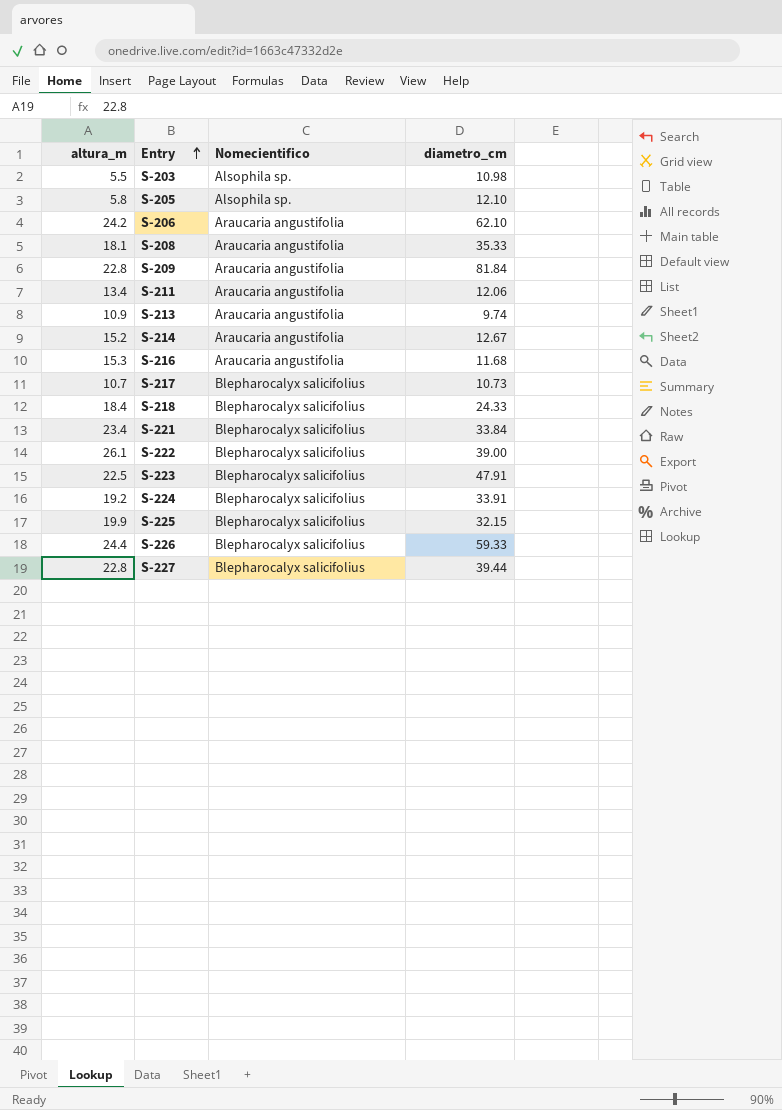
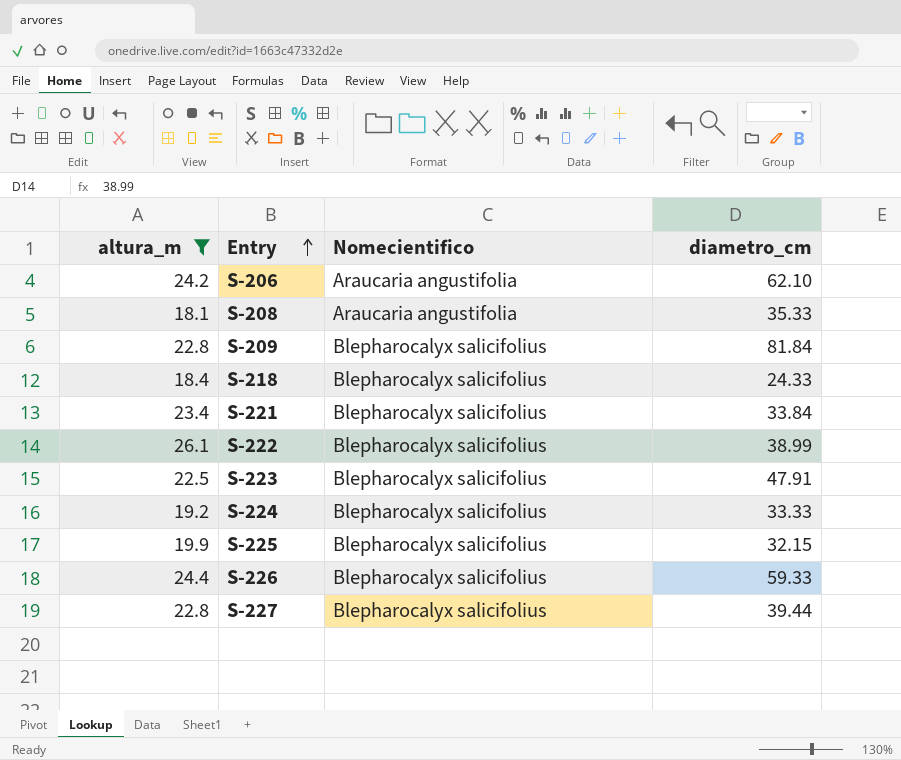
filter: none -> altura_m >= 18.1
S-209 | Nomecientifico: Araucaria angustifolia -> Blepharocalyx salicifolius
S-222 | diametro_cm: 39.00 -> 38.99
S-224 | diametro_cm: 33.91 -> 33.33

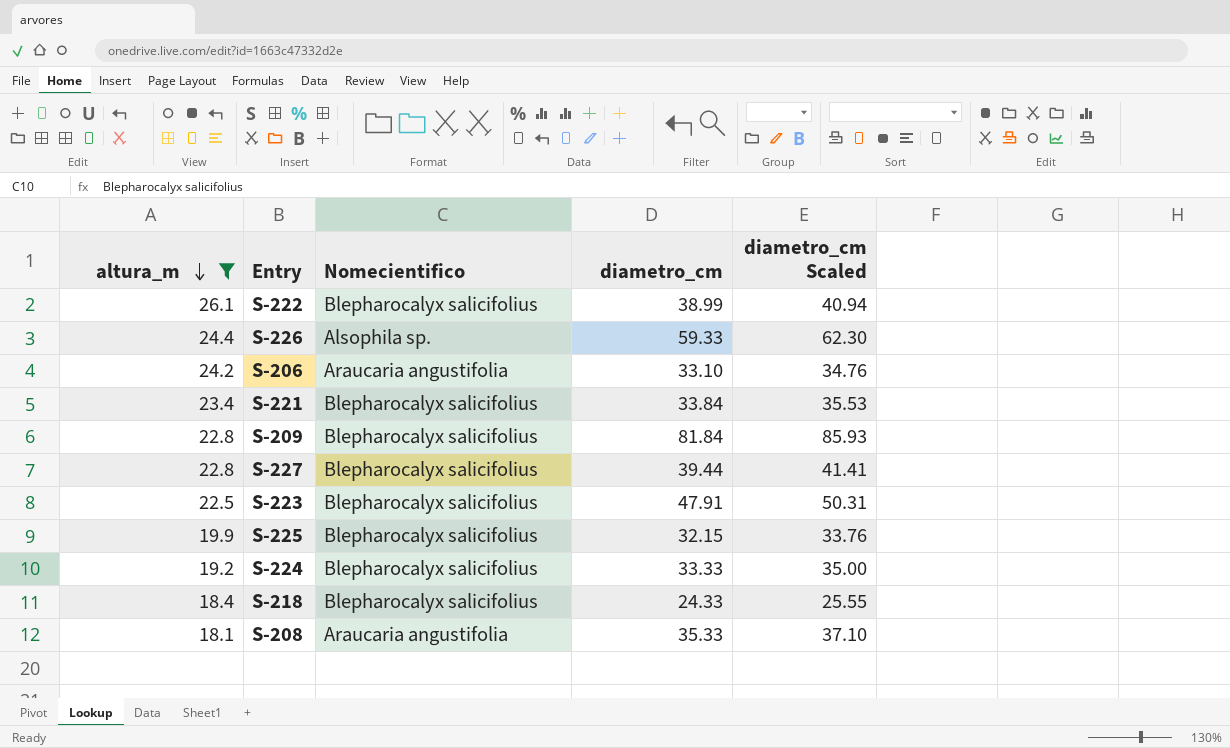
row order: Entry ascending -> altura_m descending
column diametro_cm Scaled | formula: none -> [diametro_cm] * 1.05
S-226 | Nomecientifico: Blepharocalyx salicifolius -> Alsophila sp.
S-206 | diametro_cm: 62.10 -> 33.10

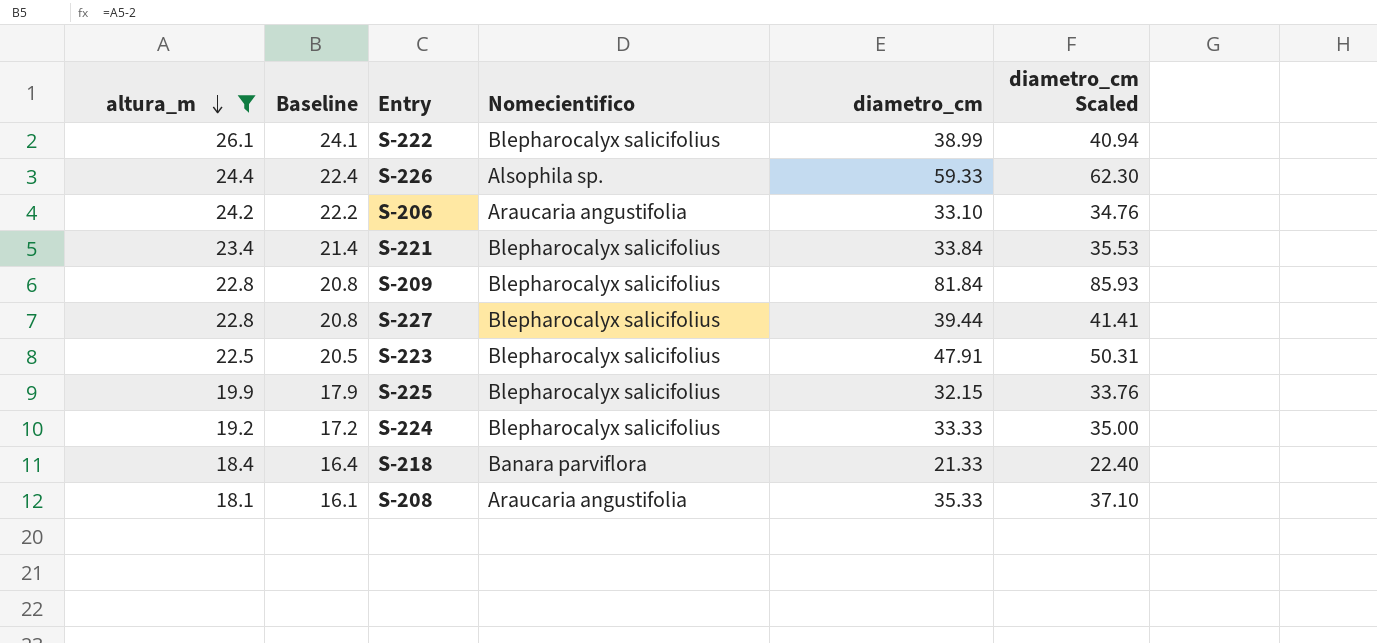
column Baseline | formula: none -> [altura_m] - 2
S-218 | Nomecientifico: Blepharocalyx salicifolius -> Banara parviflora
S-218 | diametro_cm: 24.33 -> 21.33
S-218 | diametro_cm Scaled: 25.55 -> 22.40

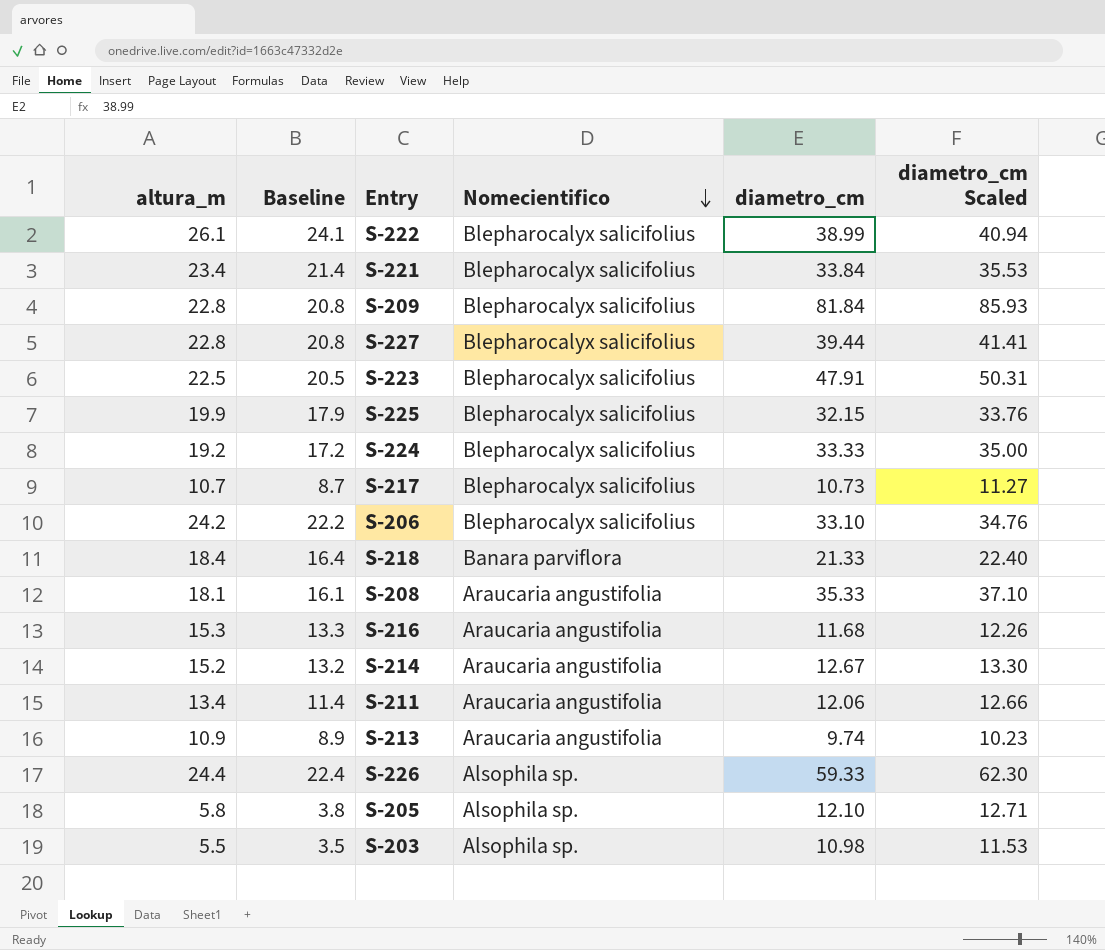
filter: altura_m >= 18.1 -> none
row order: altura_m descending -> Nomecientifico descending
S-206 | Nomecientifico: Araucaria angustifolia -> Blepharocalyx salicifolius

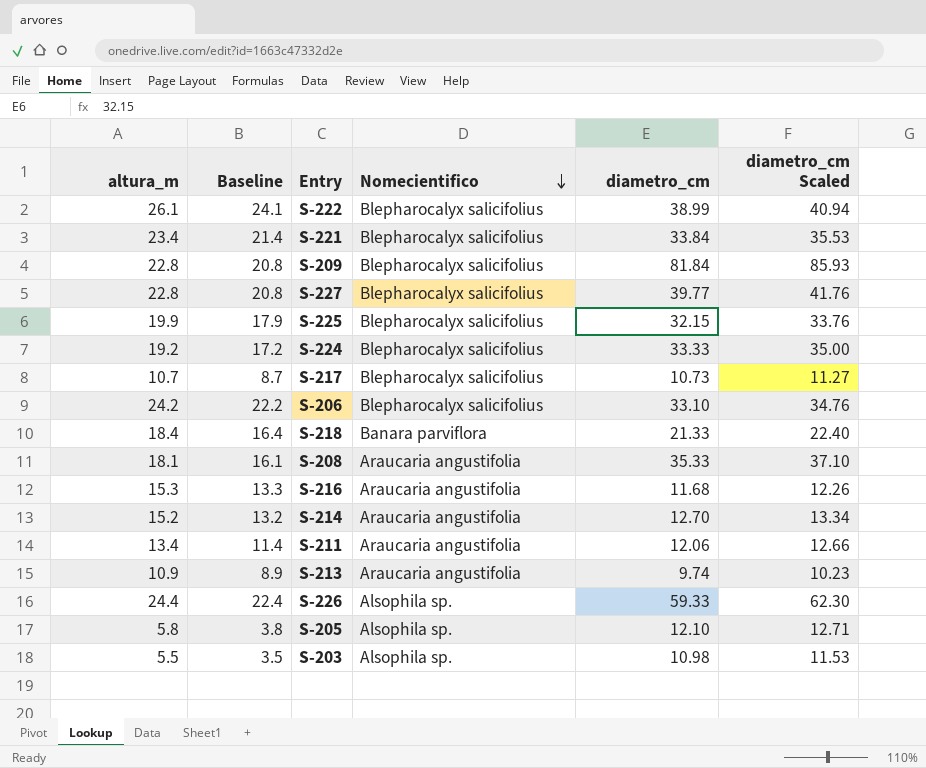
row S-223: 22.5 | 20.5 | Blepharocalyx salicifolius | 47.91 | 50.31 -> none
S-227 | diametro_cm: 39.44 -> 39.77
S-227 | diametro_cm Scaled: 41.41 -> 41.76
S-214 | diametro_cm: 12.67 -> 12.70
S-214 | diametro_cm Scaled: 13.30 -> 13.34

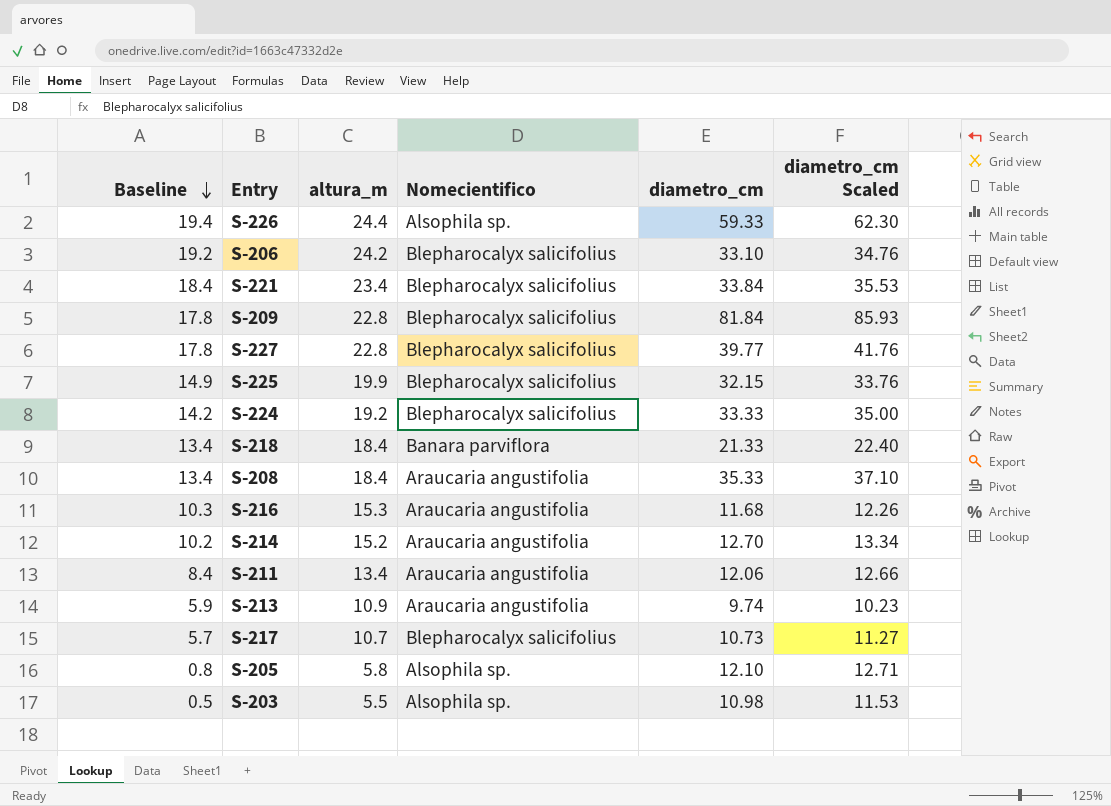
row order: Nomecientifico descending -> Baseline descending
column Baseline | formula: [altura_m] - 2 -> [altura_m] - 5
column altura_m | position: 1 -> 3
row S-222: 26.1 | 24.1 | Blepharocalyx salicifolius | 38.99 | 40.94 -> none
S-208 | altura_m: 18.1 -> 18.4

